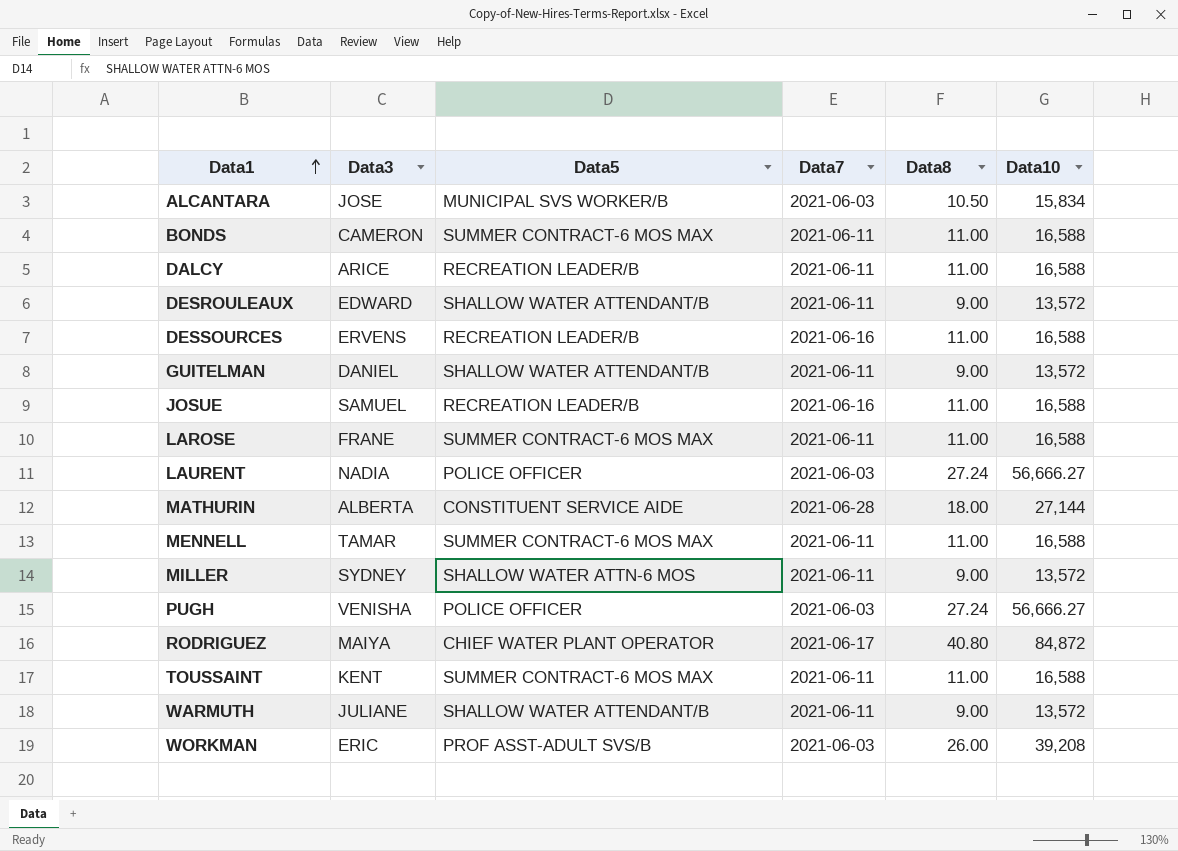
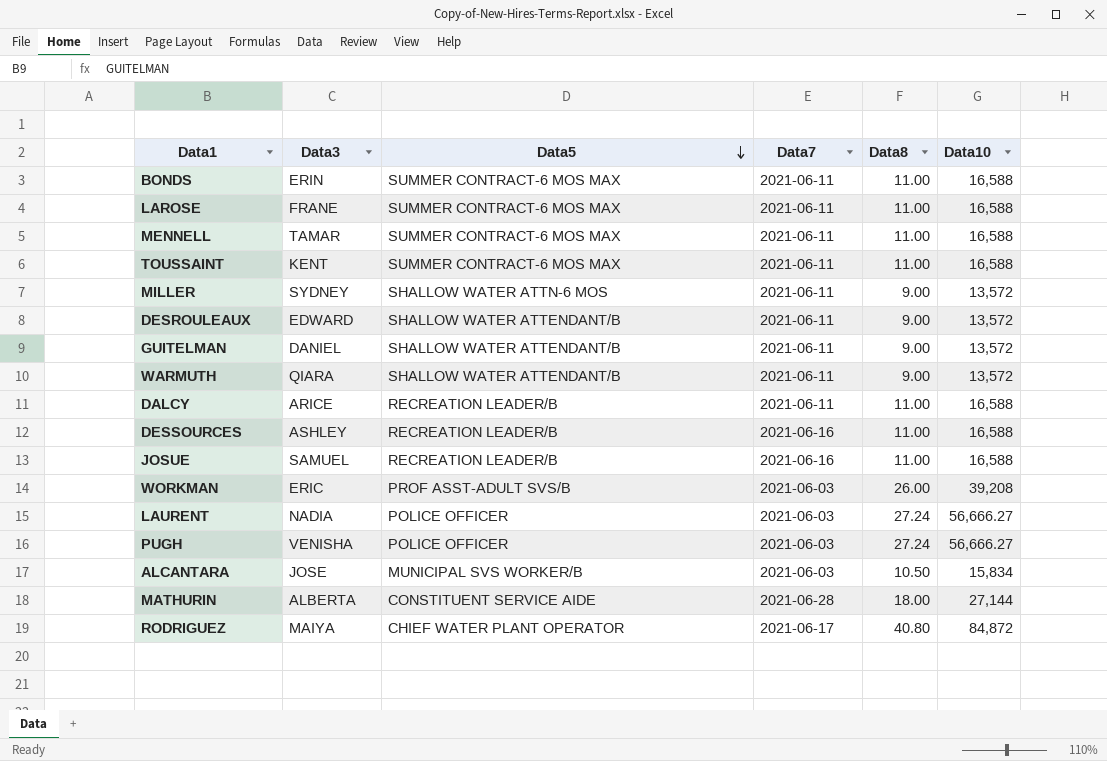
row order: Data1 ascending -> Data5 descending
BONDS | Data3: CAMERON -> ERIN
WARMUTH | Data3: JULIANE -> QIARA
DESSOURCES | Data3: ERVENS -> ASHLEY

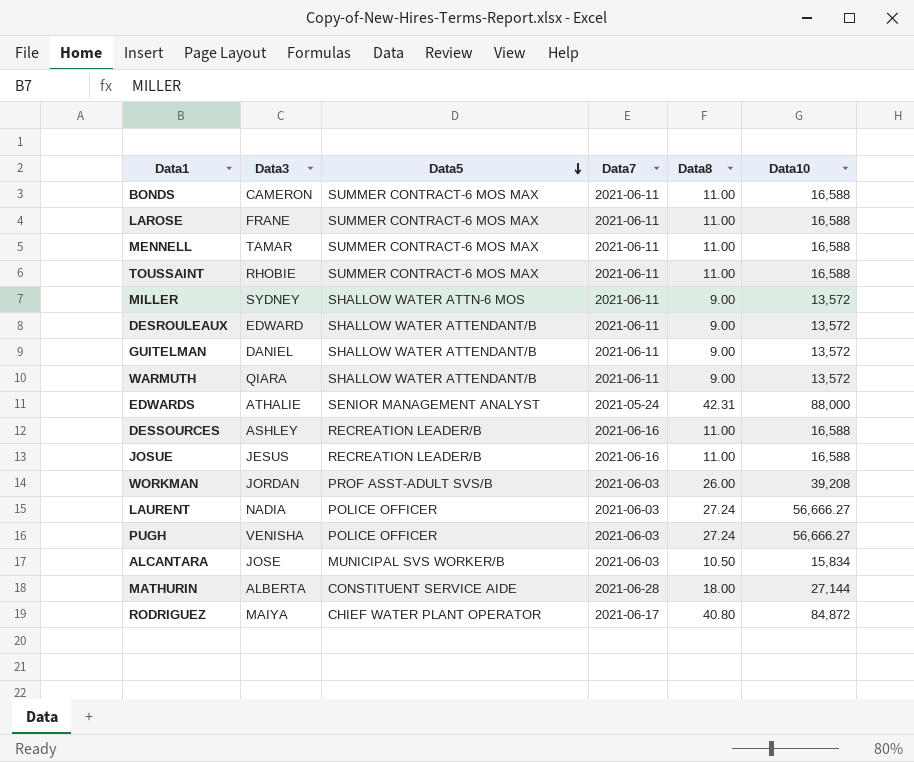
row DALCY: ARICE | RECREATION LEADER/B | 2021-06-11 | 11.00 | 16,588 -> none
BONDS | Data3: ERIN -> CAMERON
TOUSSAINT | Data3: KENT -> RHOBIE
row EDWARDS: none -> ATHALIE | SENIOR MANAGEMENT ANALYST | 2021-05-24 | 42.31 | 88,000
JOSUE | Data3: SAMUEL -> JESUS
WORKMAN | Data3: ERIC -> JORDAN

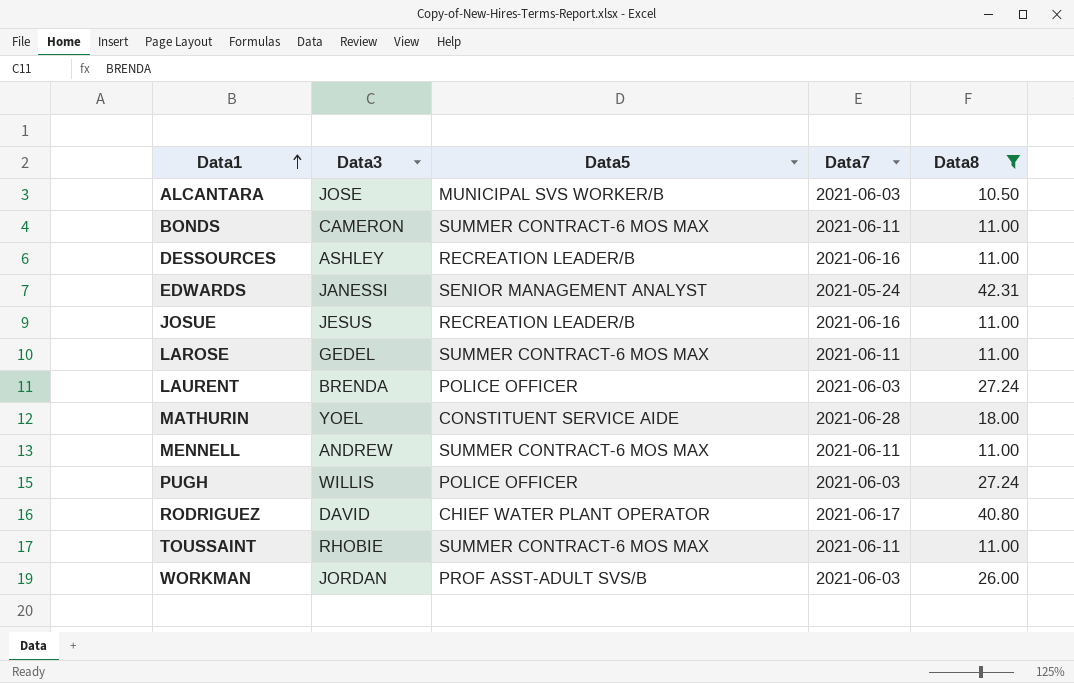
filter: none -> Data8 != 9.00
row order: Data5 descending -> Data1 ascending
column Data10 | position: 6 -> none
EDWARDS | Data3: ATHALIE -> JANESSI
LAROSE | Data3: FRANE -> GEDEL
LAURENT | Data3: NADIA -> BRENDA
MATHURIN | Data3: ALBERTA -> YOEL
MENNELL | Data3: TAMAR -> ANDREW
PUGH | Data3: VENISHA -> WILLIS
RODRIGUEZ | Data3: MAIYA -> DAVID

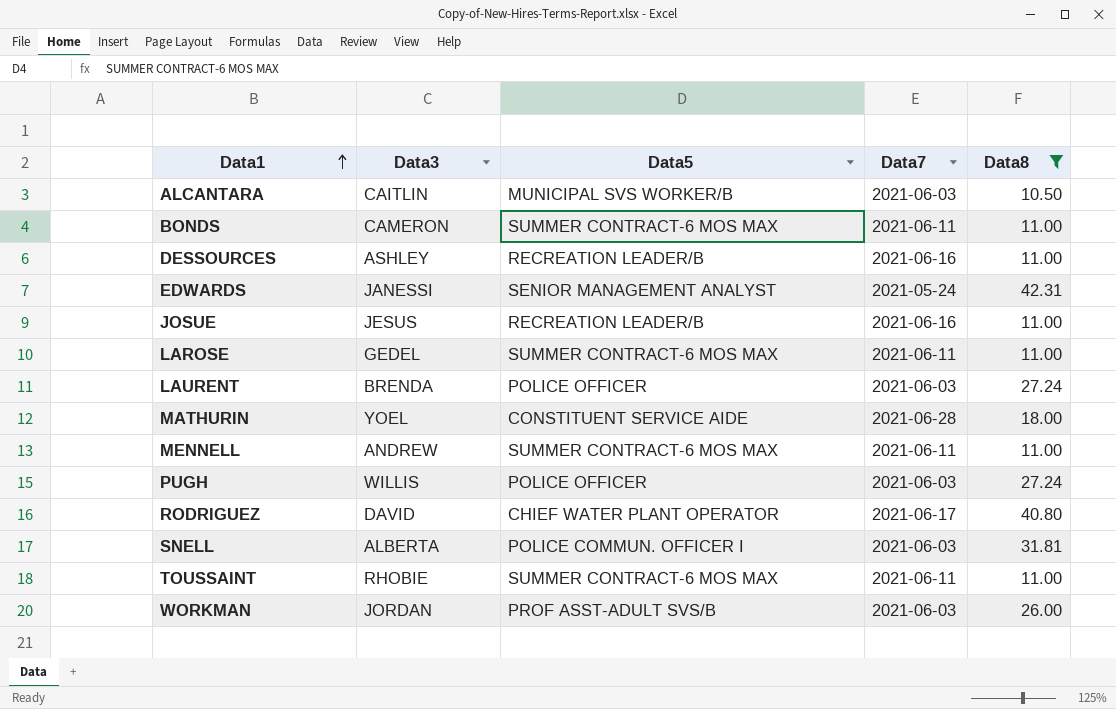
ALCANTARA | Data3: JOSE -> CAITLIN
row SNELL: none -> ALBERTA | POLICE COMMUN. OFFICER I | 2021-06-03 | 31.81

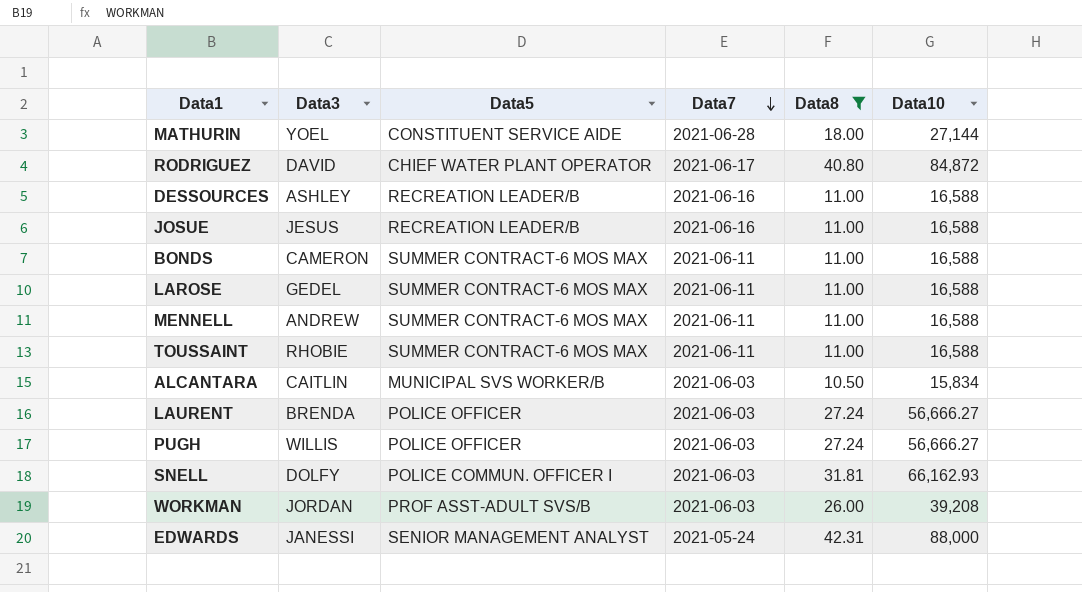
row order: Data1 ascending -> Data7 descending
column Data10 | position: none -> 6
SNELL | Data3: ALBERTA -> DOLFY

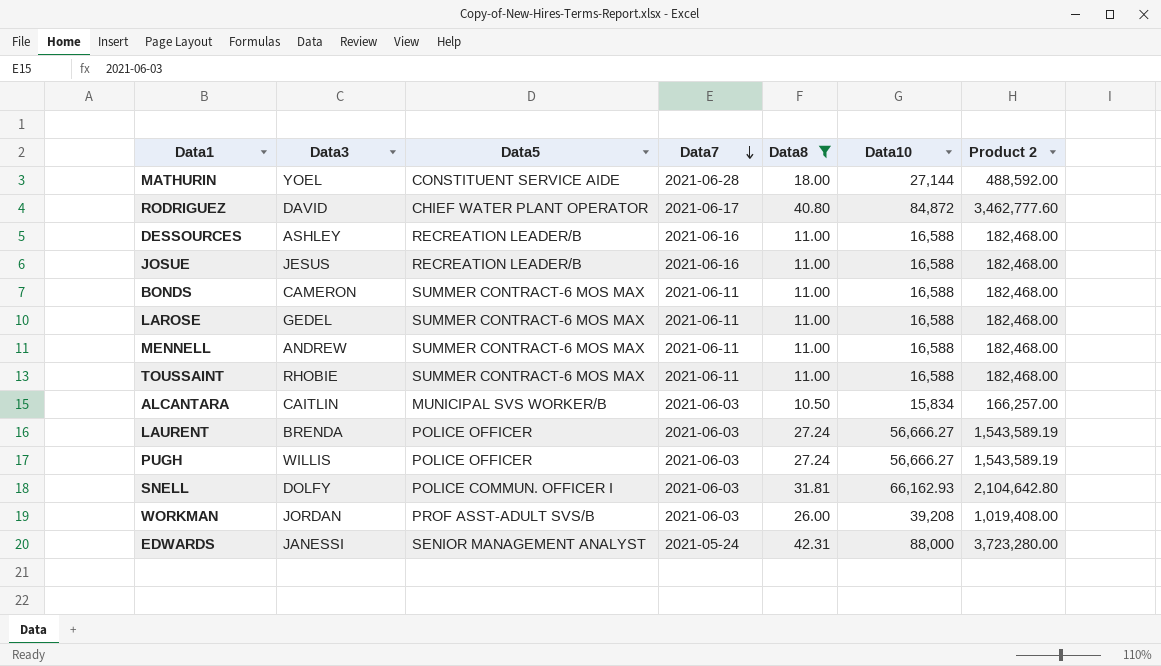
column Product 2 | formula: none -> [Data8] * [Data10]

